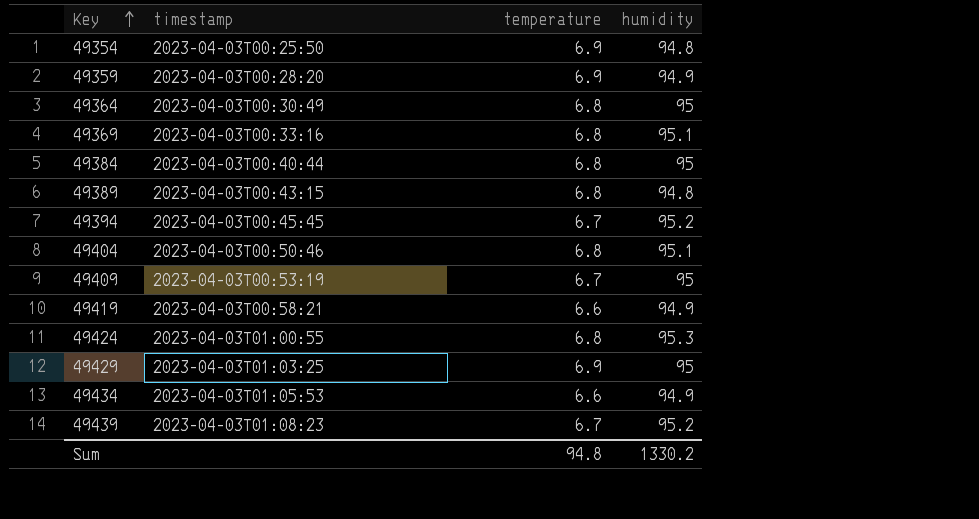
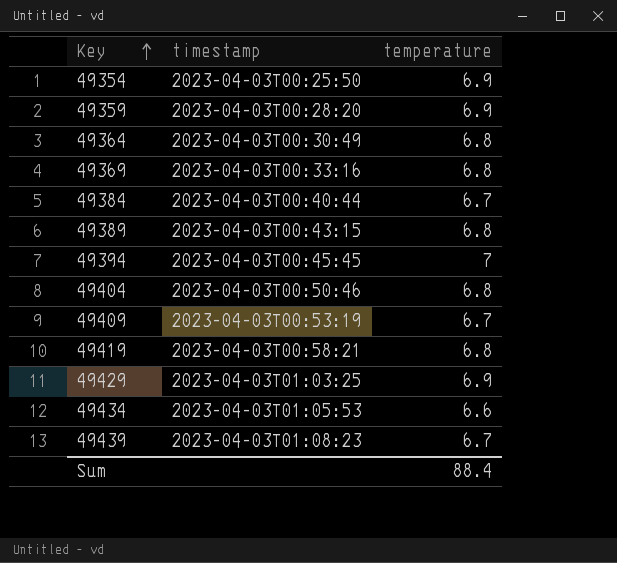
column humidity | position: 4 -> none
row 49424: 2023-04-03T01:00:55 | 6.8 | 95.3 -> none
49384 | temperature: 6.8 -> 6.7
49394 | temperature: 6.7 -> 7
49419 | temperature: 6.6 -> 6.8
Sum | temperature: 94.8 -> 88.4

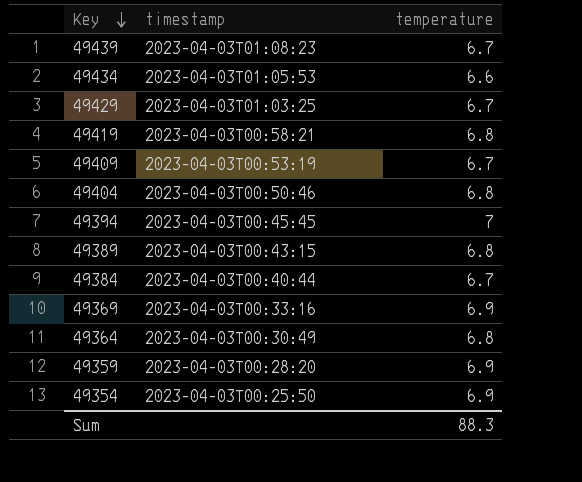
row order: Key ascending -> Key descending
49429 | temperature: 6.9 -> 6.7
49369 | temperature: 6.8 -> 6.9
Sum | temperature: 88.4 -> 88.3

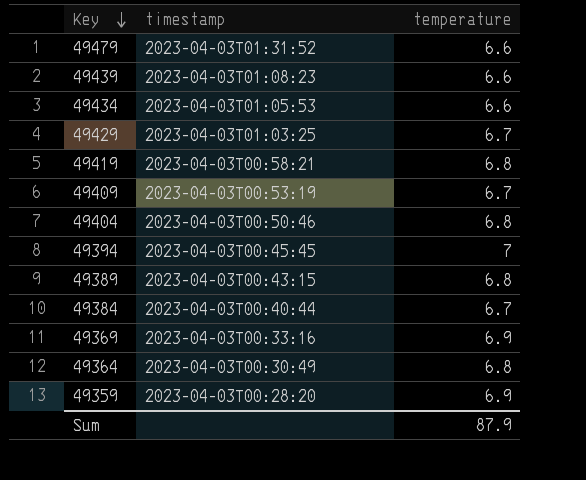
row 49354: 2023-04-03T00:25:50 | 6.9 -> none
row 49479: none -> 2023-04-03T01:31:52 | 6.6
49439 | temperature: 6.7 -> 6.6
Sum | temperature: 88.3 -> 87.9

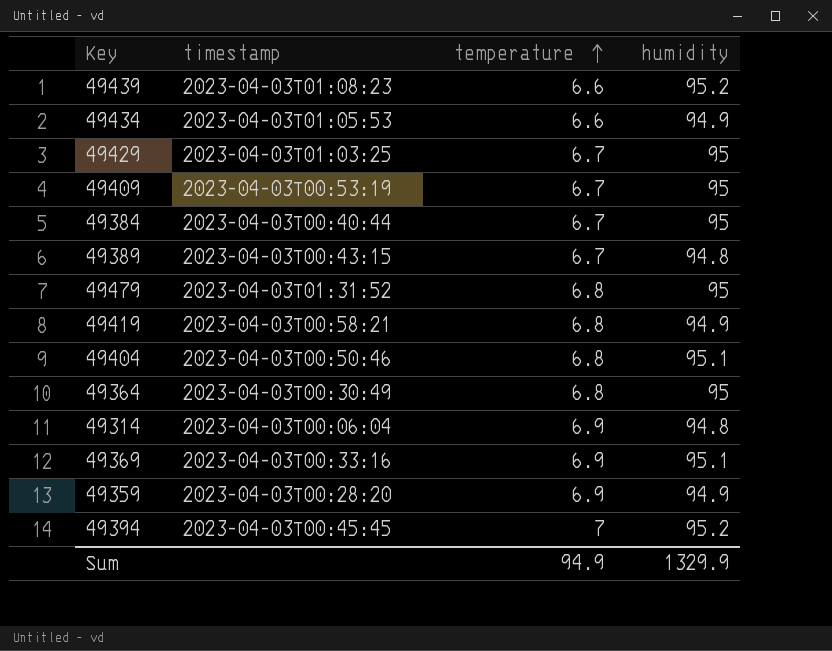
row order: Key descending -> temperature ascending
column humidity | position: none -> 4
49389 | temperature: 6.8 -> 6.7
49479 | temperature: 6.6 -> 6.8
row 49314: none -> 2023-04-03T00:06:04 | 6.9 | 94.8
Sum | temperature: 87.9 -> 94.9

